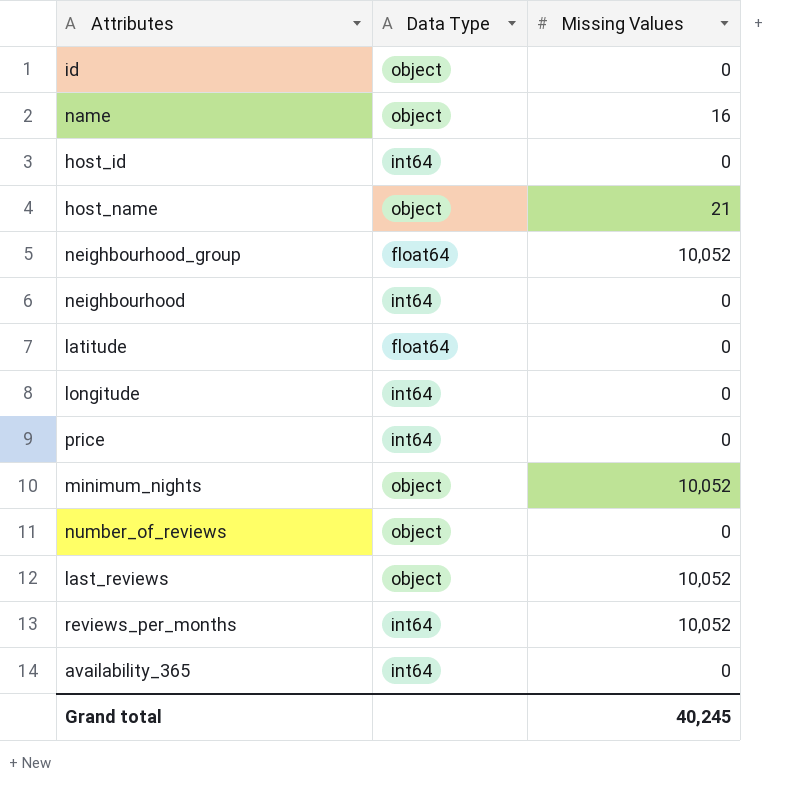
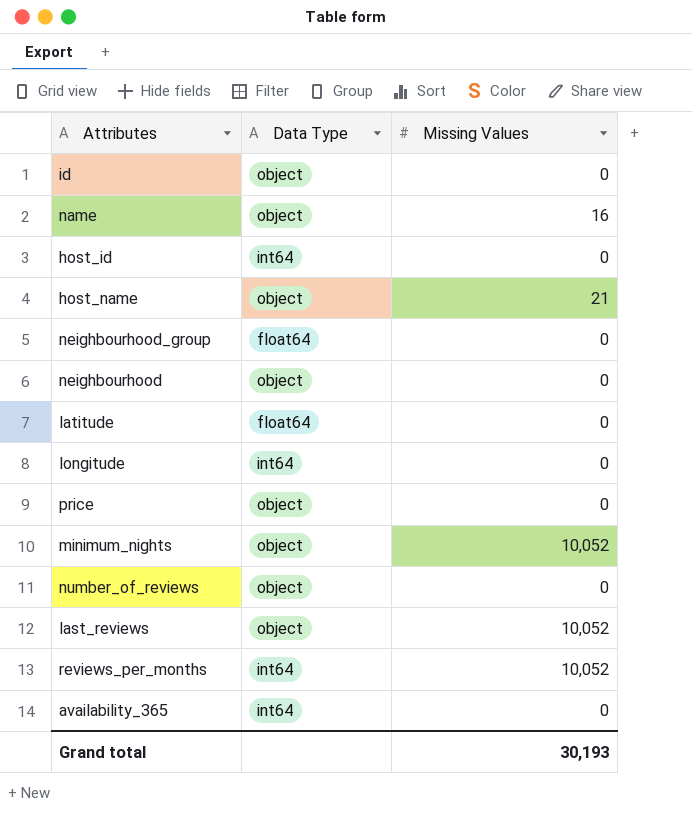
neighbourhood_group | Missing Values: 10,052 -> 0
neighbourhood | Data Type: int64 -> object
price | Data Type: int64 -> object
Grand total | Missing Values: 40,245 -> 30,193

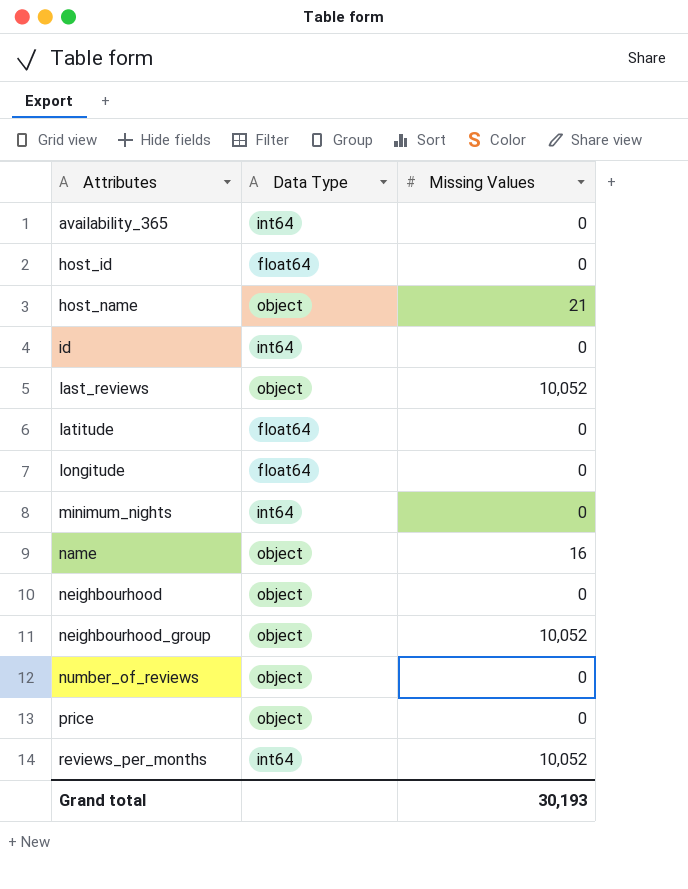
row order: none -> Attributes ascending
host_id | Data Type: int64 -> float64
id | Data Type: object -> int64
longitude | Data Type: int64 -> float64
minimum_nights | Data Type: object -> int64
minimum_nights | Missing Values: 10,052 -> 0
neighbourhood_group | Data Type: float64 -> object
neighbourhood_group | Missing Values: 0 -> 10,052

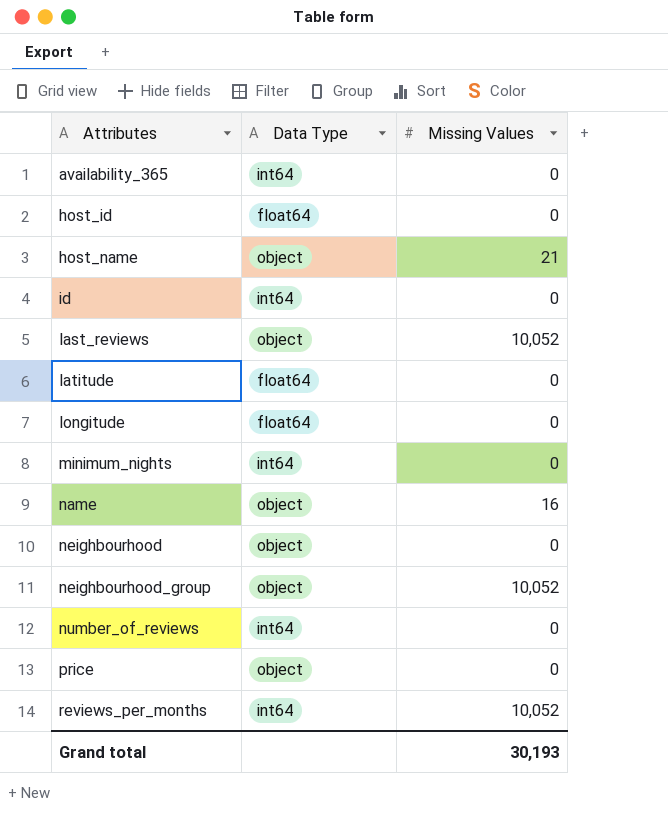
number_of_reviews | Data Type: object -> int64

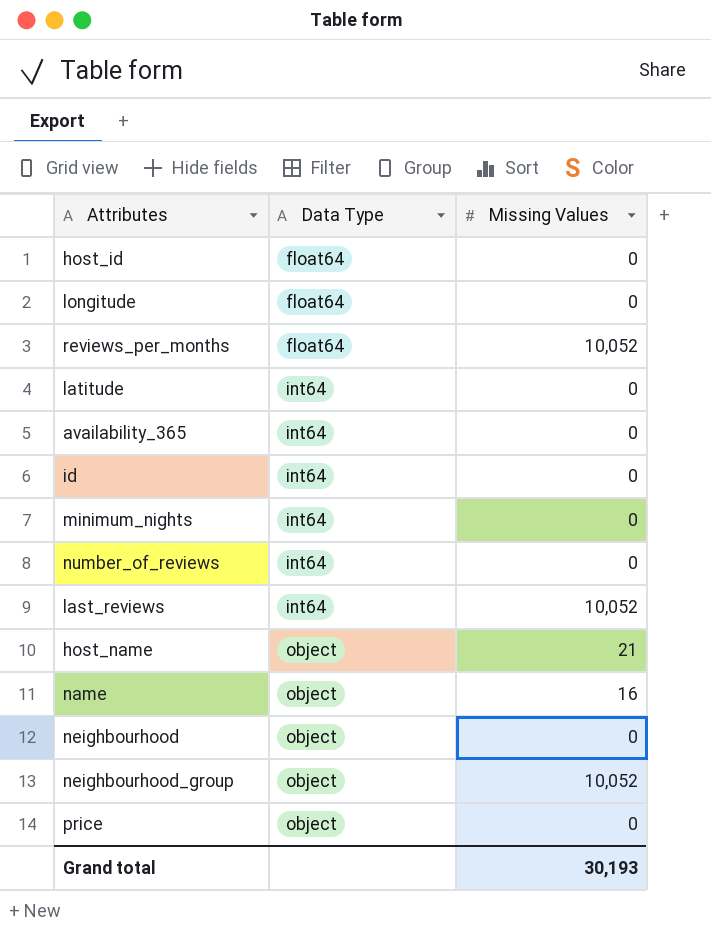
row order: Attributes ascending -> Data Type ascending
reviews_per_months | Data Type: int64 -> float64
latitude | Data Type: float64 -> int64
last_reviews | Data Type: object -> int64

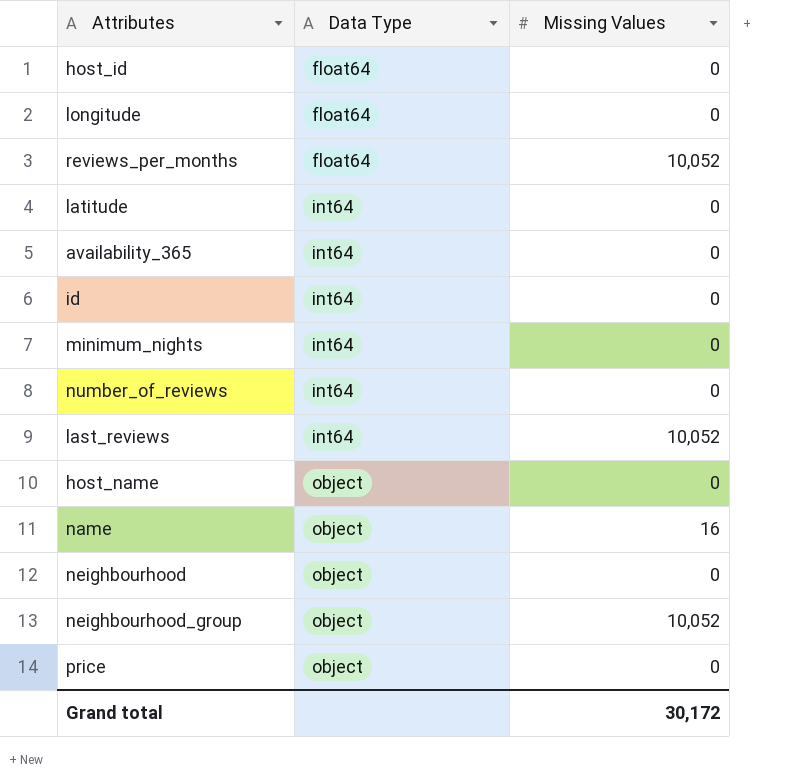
host_name | Missing Values: 21 -> 0
Grand total | Missing Values: 30,193 -> 30,172

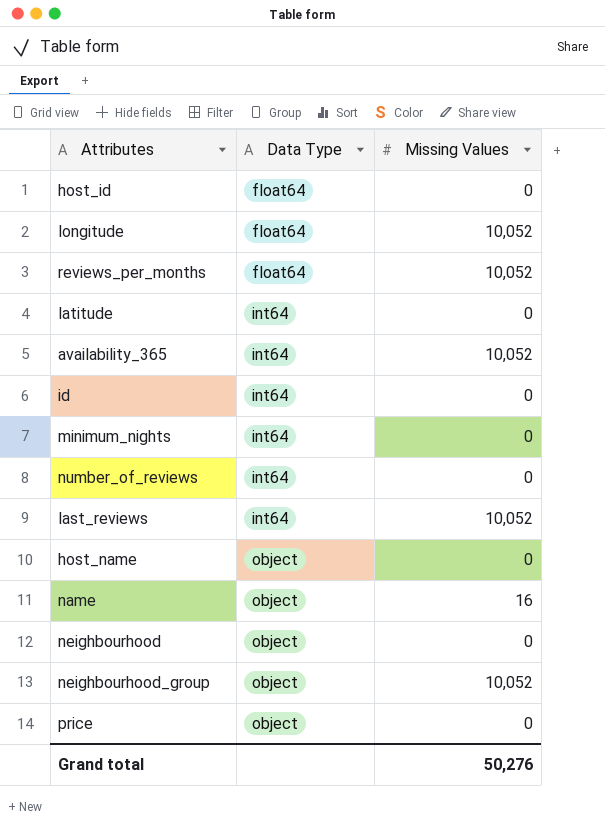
longitude | Missing Values: 0 -> 10,052
availability_365 | Missing Values: 0 -> 10,052
Grand total | Missing Values: 30,172 -> 50,276

